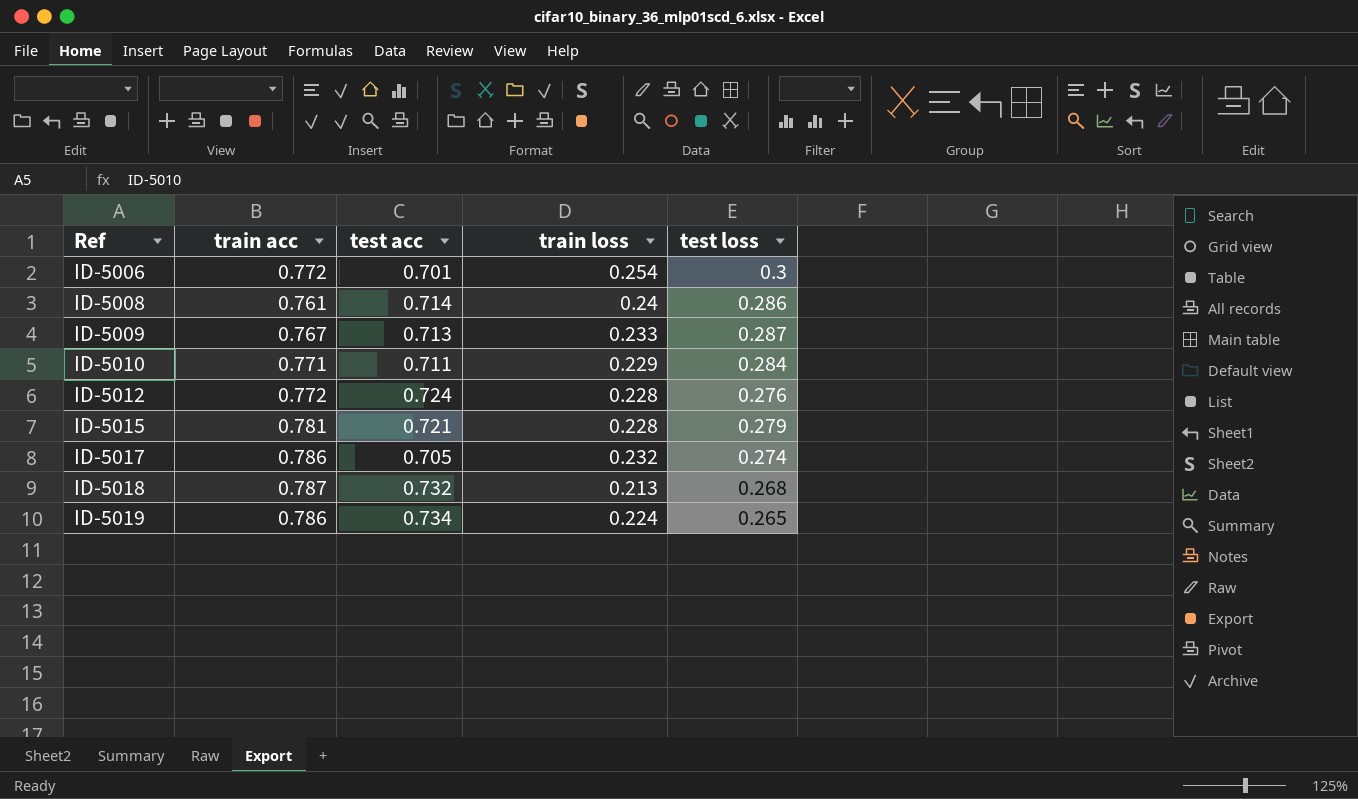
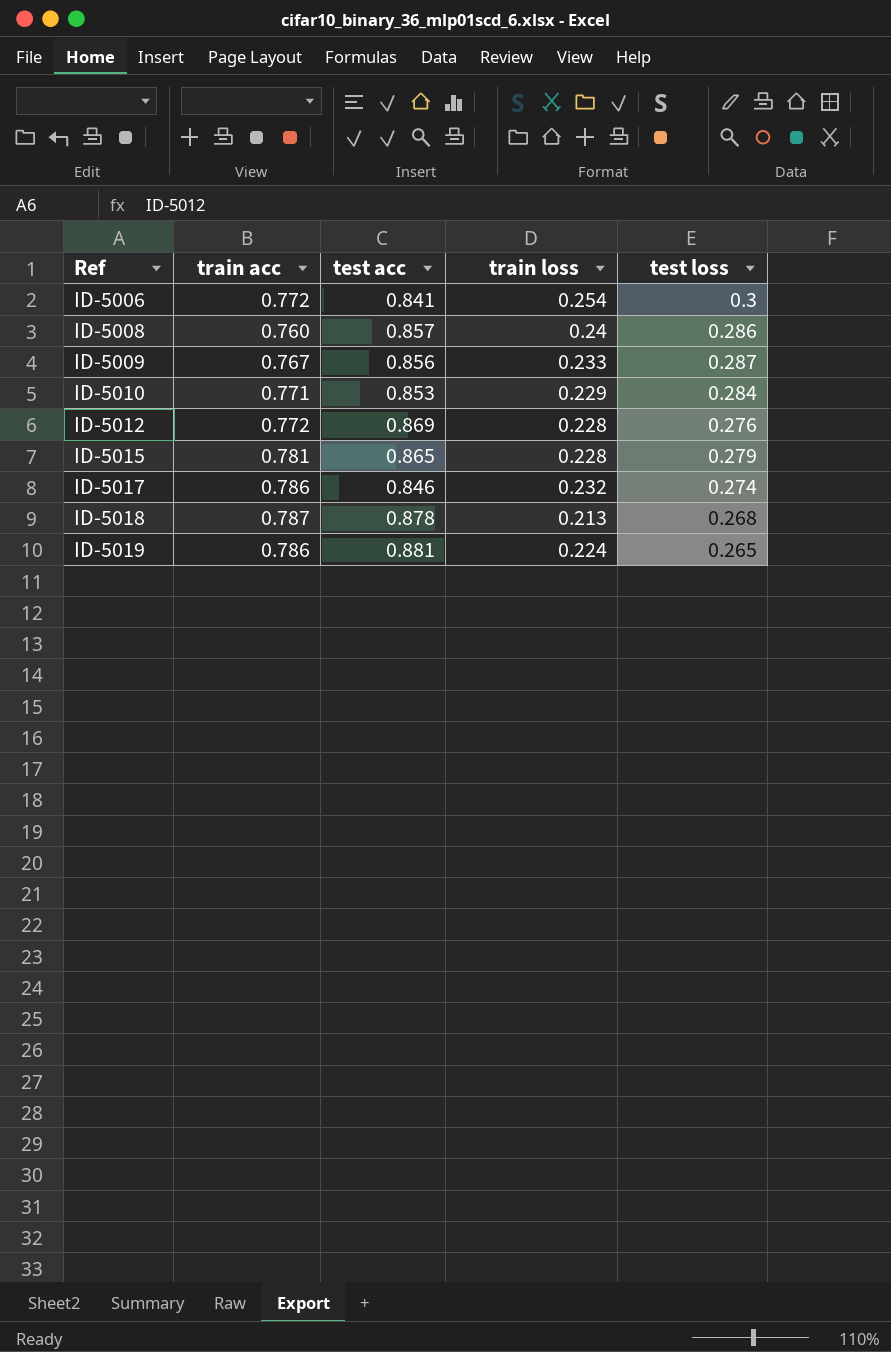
ID-5006 | test acc: 0.701 -> 0.841
ID-5008 | train acc: 0.761 -> 0.760
ID-5008 | test acc: 0.714 -> 0.857
ID-5009 | test acc: 0.713 -> 0.856
ID-5010 | test acc: 0.711 -> 0.853
ID-5012 | test acc: 0.724 -> 0.869
ID-5015 | test acc: 0.721 -> 0.865
ID-5017 | test acc: 0.705 -> 0.846
ID-5018 | test acc: 0.732 -> 0.878
ID-5019 | test acc: 0.734 -> 0.881

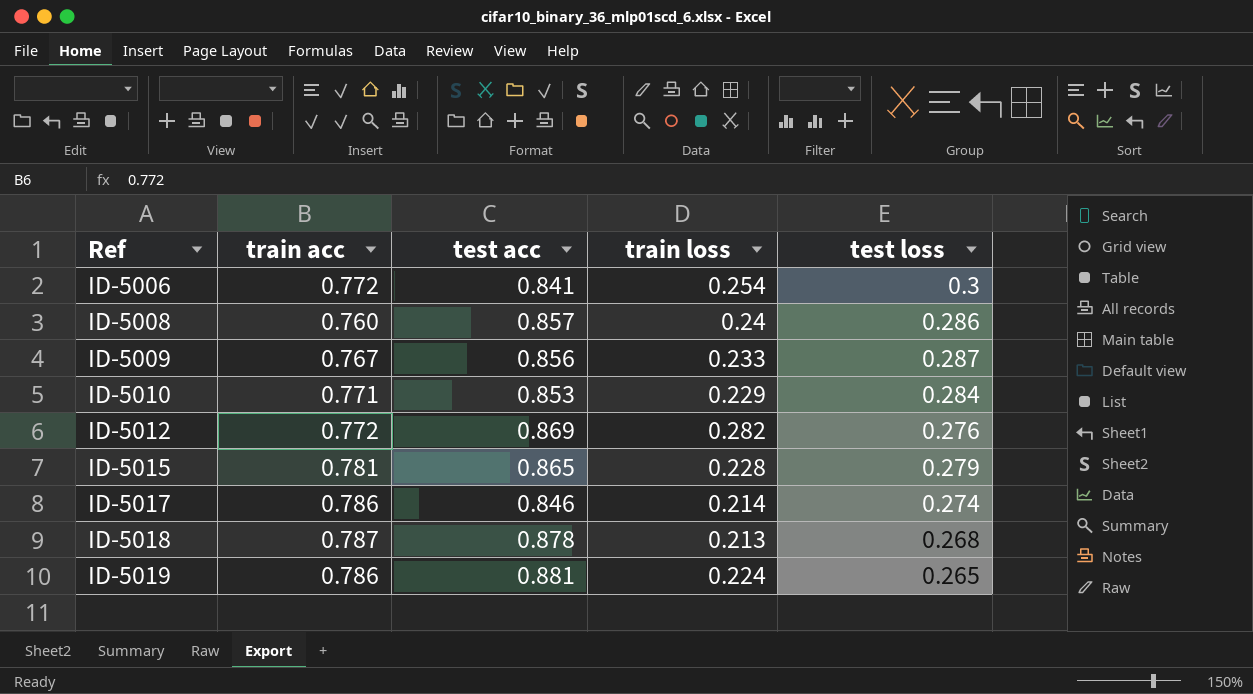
ID-5012 | train loss: 0.228 -> 0.282
ID-5017 | train loss: 0.232 -> 0.214

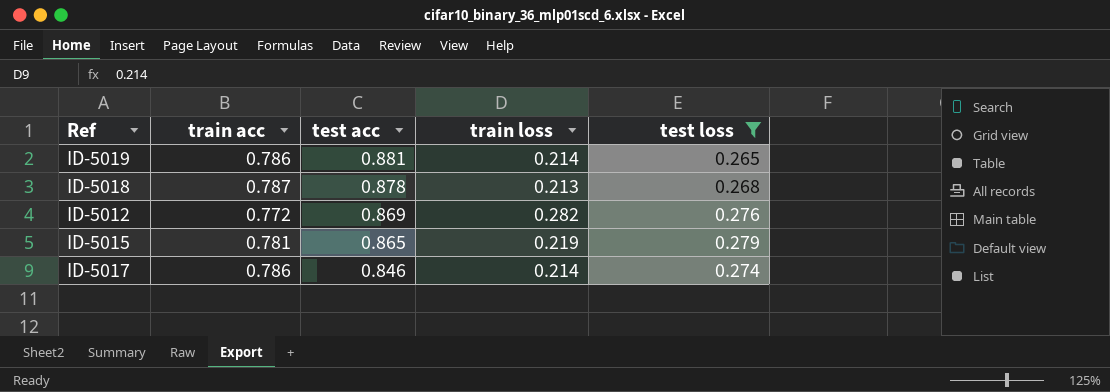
filter: none -> test loss <= 0.279
row order: Ref ascending -> test acc descending
ID-5019 | train loss: 0.224 -> 0.214
ID-5015 | train loss: 0.228 -> 0.219

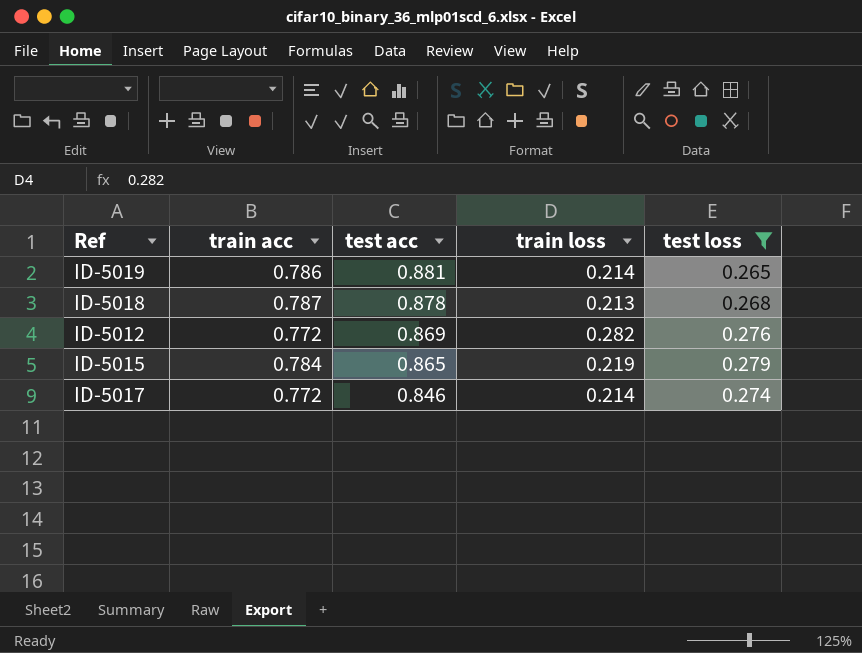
ID-5015 | train acc: 0.781 -> 0.784
ID-5017 | train acc: 0.786 -> 0.772

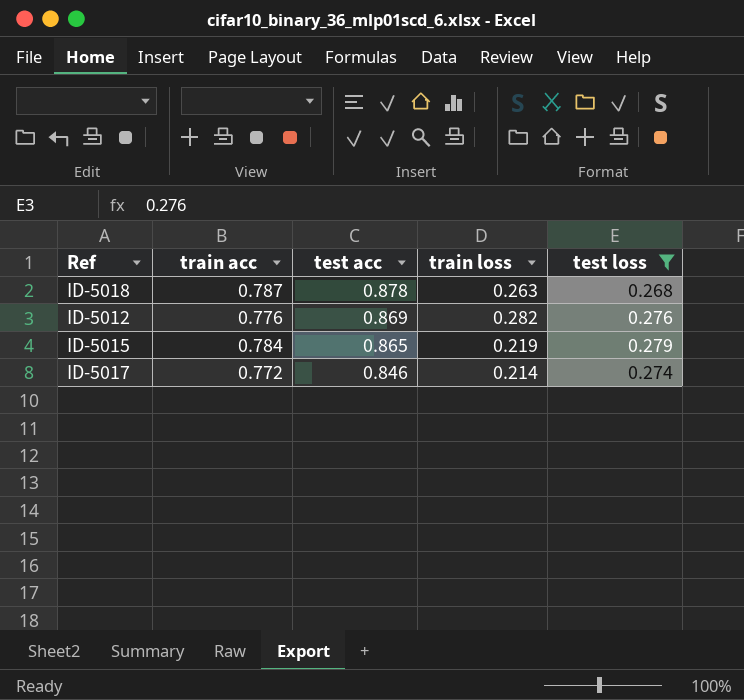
row ID-5019: 0.786 | 0.881 | 0.214 | 0.265 -> none
ID-5018 | train loss: 0.213 -> 0.263
ID-5012 | train acc: 0.772 -> 0.776

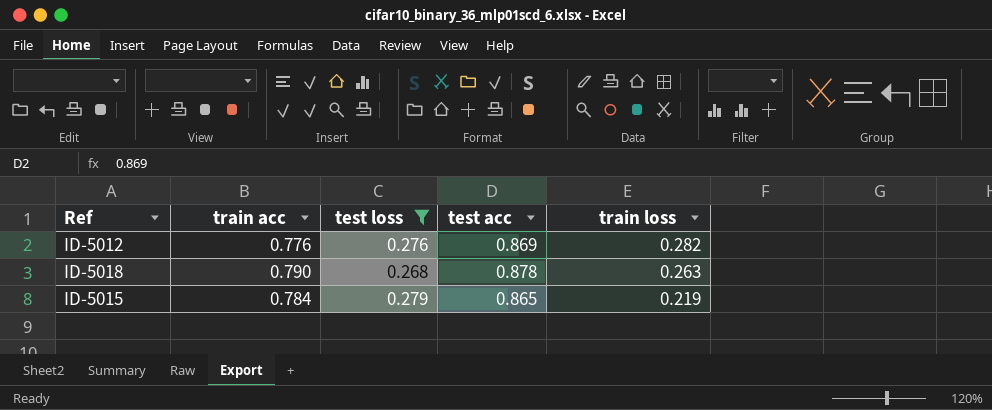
row order: test acc descending -> train loss descending
column test loss | position: 5 -> 3
row ID-5017: 0.772 | 0.846 | 0.214 | 0.274 -> none
ID-5018 | train acc: 0.787 -> 0.790

